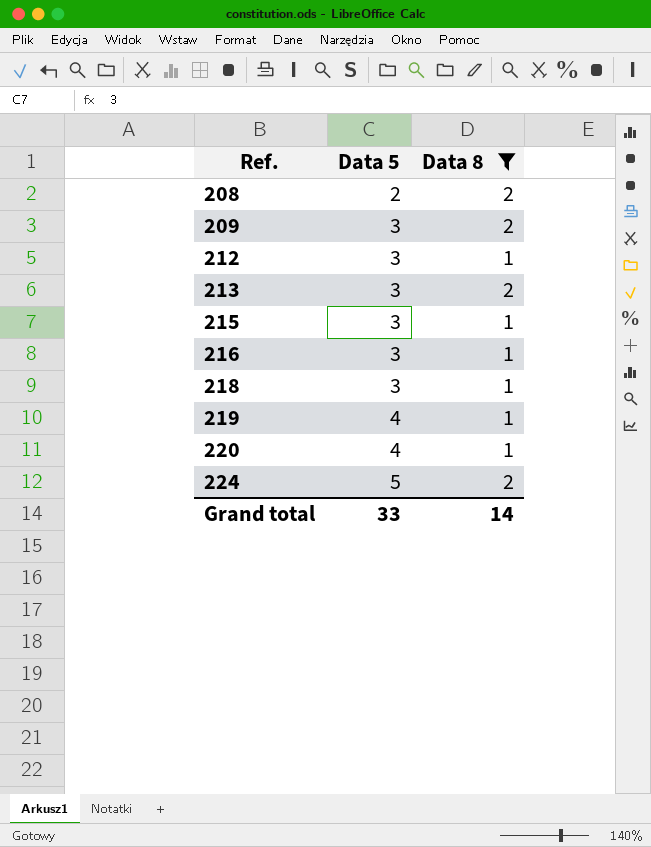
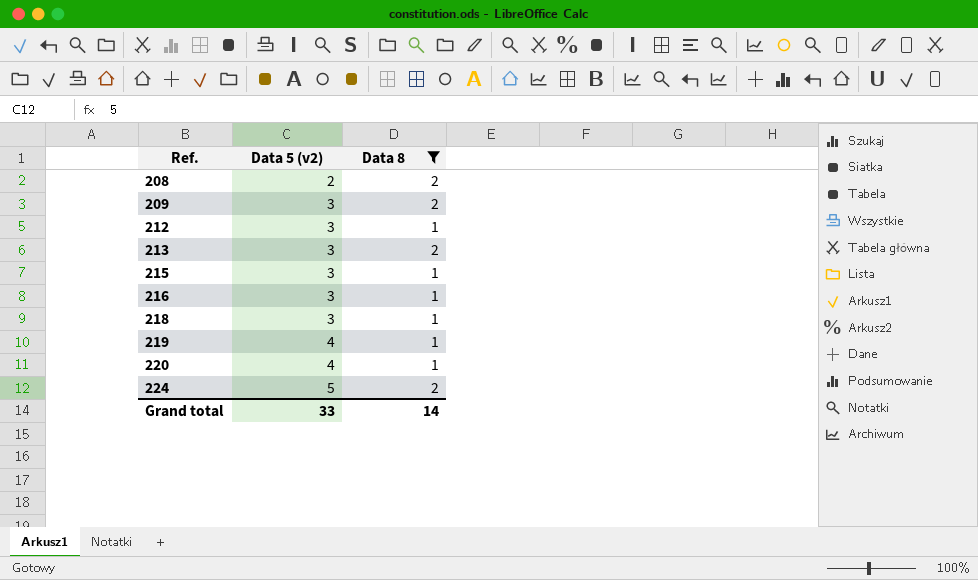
column name: Data 5 -> Data 5 (v2)

